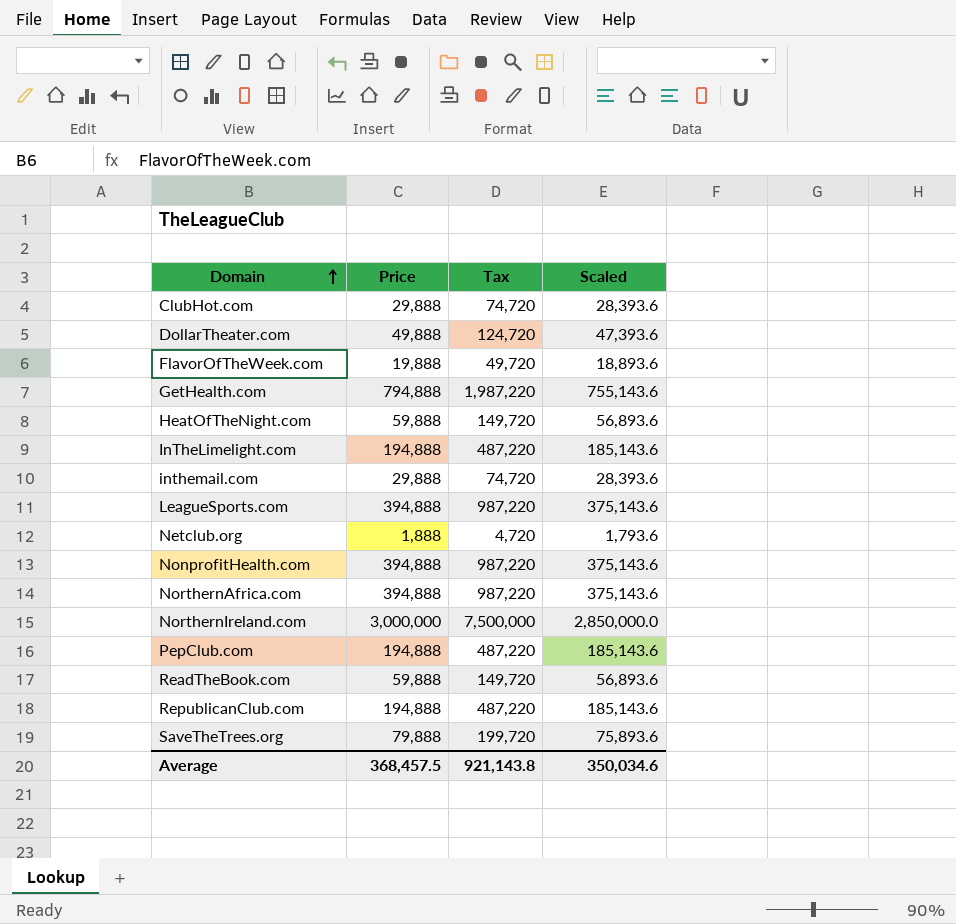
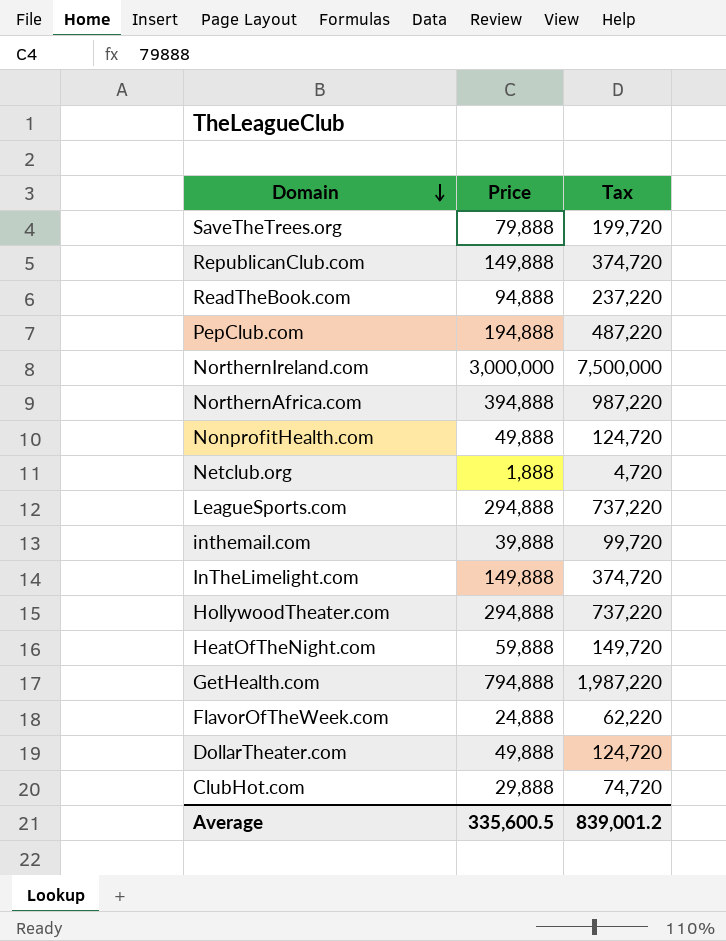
row order: Domain ascending -> Domain descending
column Scaled | formula: [Price] * 0.95 -> none
RepublicanClub.com | Price: 194,888 -> 149,888
RepublicanClub.com | Tax: 487,220 -> 374,720
ReadTheBook.com | Price: 59,888 -> 94,888
ReadTheBook.com | Tax: 149,720 -> 237,220
NonprofitHealth.com | Price: 394,888 -> 49,888
NonprofitHealth.com | Tax: 987,220 -> 124,720
LeagueSports.com | Price: 394,888 -> 294,888
LeagueSports.com | Tax: 987,220 -> 737,220
inthemail.com | Price: 29,888 -> 39,888
inthemail.com | Tax: 74,720 -> 99,720
InTheLimelight.com | Price: 194,888 -> 149,888
InTheLimelight.com | Tax: 487,220 -> 374,720
row HollywoodTheater.com: none -> 294,888 | 737,220
FlavorOfTheWeek.com | Price: 19,888 -> 24,888
FlavorOfTheWeek.com | Tax: 49,720 -> 62,220
Average | Price: 368,457.5 -> 335,600.5
Average | Tax: 921,143.8 -> 839,001.2

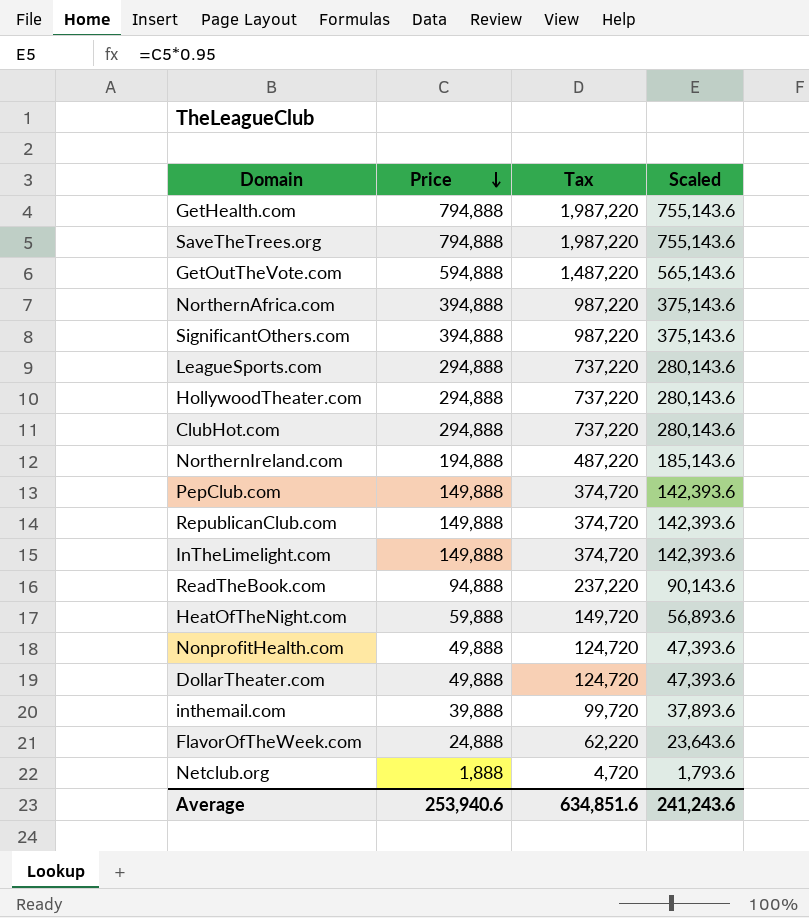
row order: Domain descending -> Price descending
column Scaled | formula: none -> [Price] * 0.95
SaveTheTrees.org | Price: 79,888 -> 794,888
SaveTheTrees.org | Tax: 199,720 -> 1,987,220
row GetOutTheVote.com: none -> 594,888 | 1,487,220 | 565,143.6
row SignificantOthers.com: none -> 394,888 | 987,220 | 375,143.6
ClubHot.com | Price: 29,888 -> 294,888
ClubHot.com | Tax: 74,720 -> 737,220
NorthernIreland.com | Price: 3,000,000 -> 194,888
NorthernIreland.com | Tax: 7,500,000 -> 487,220
PepClub.com | Price: 194,888 -> 149,888
PepClub.com | Tax: 487,220 -> 374,720
Average | Price: 335,600.5 -> 253,940.6
Average | Tax: 839,001.2 -> 634,851.6

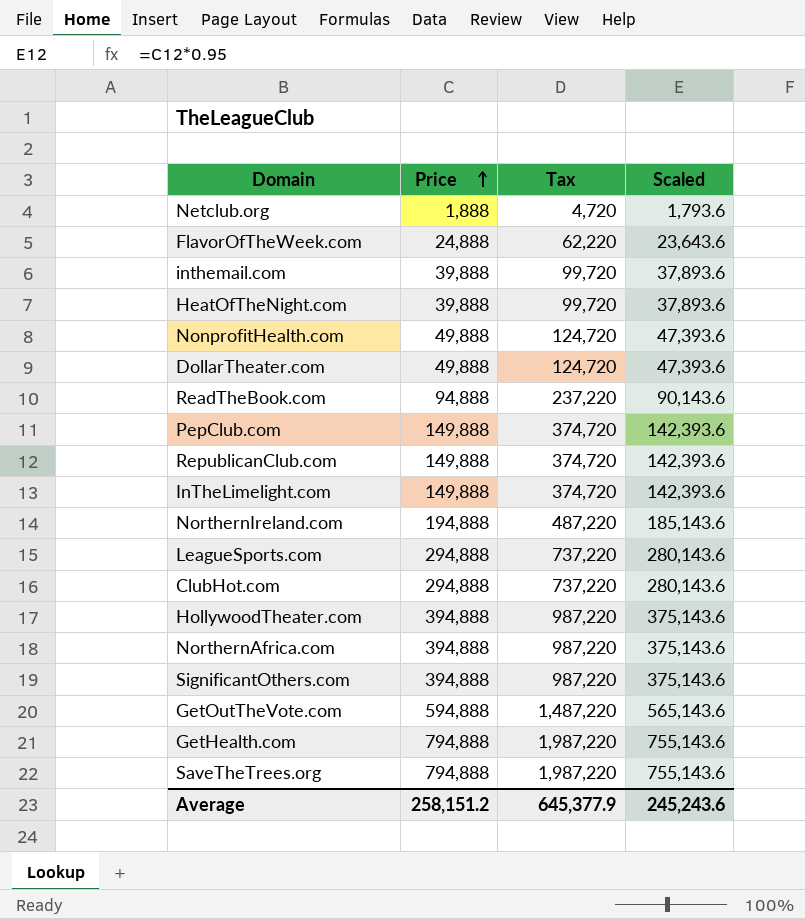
row order: Price descending -> Price ascending
HeatOfTheNight.com | Price: 59,888 -> 39,888
HeatOfTheNight.com | Tax: 149,720 -> 99,720
HeatOfTheNight.com | Scaled: 56,893.6 -> 37,893.6
HollywoodTheater.com | Price: 294,888 -> 394,888
HollywoodTheater.com | Tax: 737,220 -> 987,220
HollywoodTheater.com | Scaled: 280,143.6 -> 375,143.6
Average | Price: 253,940.6 -> 258,151.2
Average | Tax: 634,851.6 -> 645,377.9
Average | Scaled: 241,243.6 -> 245,243.6

